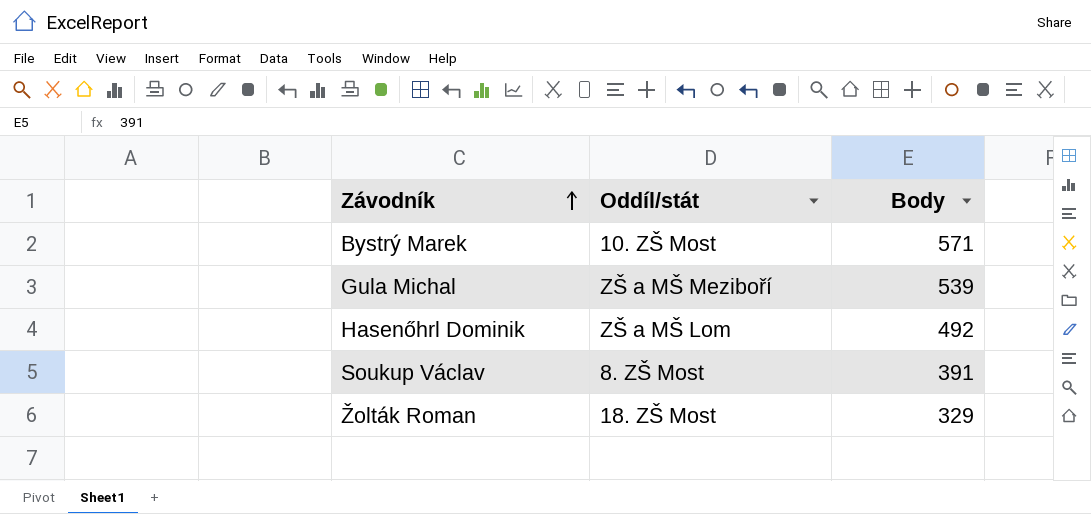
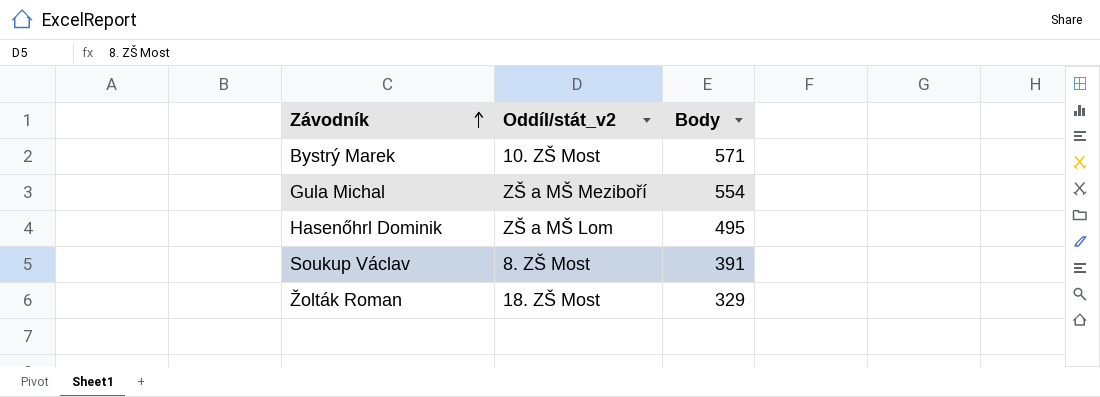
column name: Oddíl/stát -> Oddíl/stát_v2
Gula Michal | Body: 539 -> 554
Hasenőhrl Dominik | Body: 492 -> 495

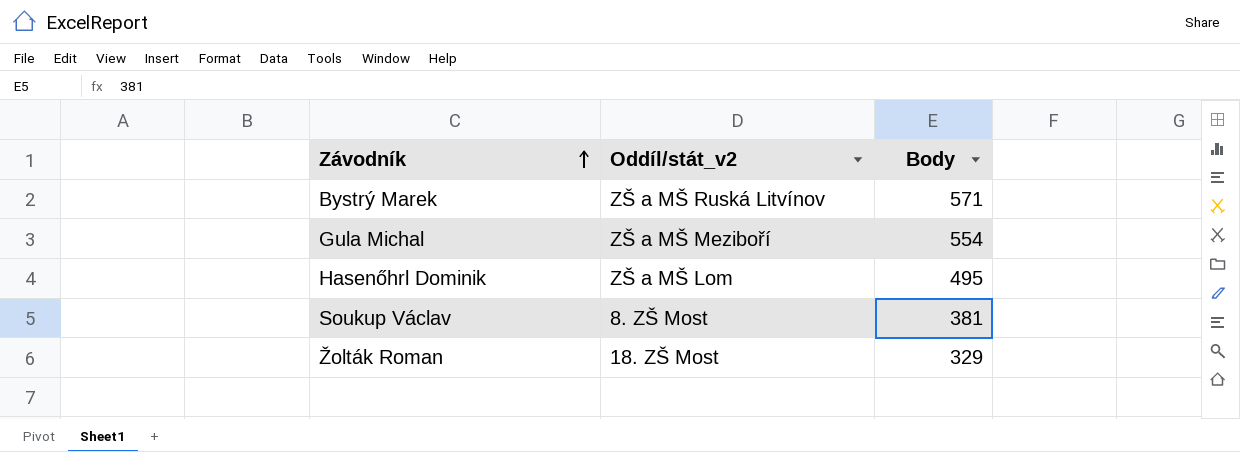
Bystrý Marek | Oddíl/stát_v2: 10. ZŠ Most -> ZŠ a MŠ Ruská Litvínov
Soukup Václav | Body: 391 -> 381

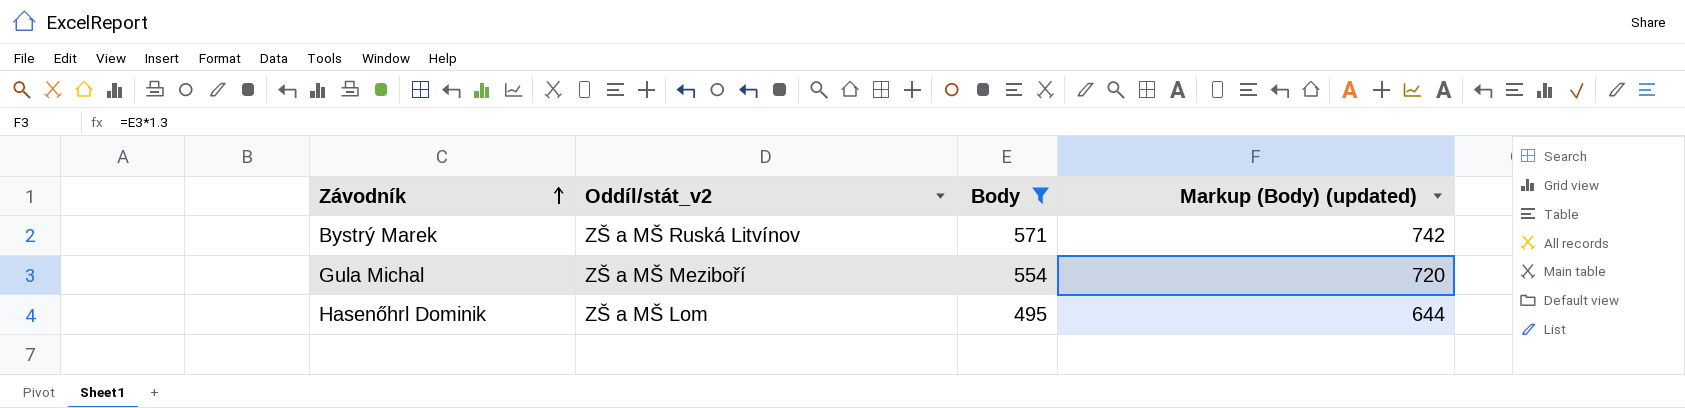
filter: none -> Body >= 495
column Markup (Body) (updated) | formula: none -> [Body] * 1.3

